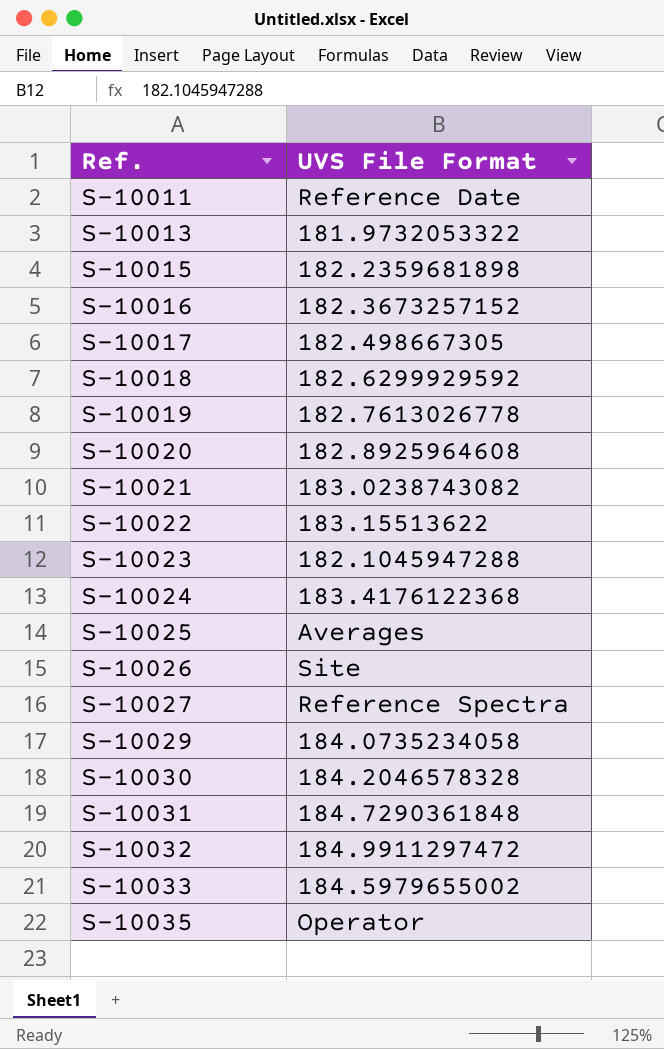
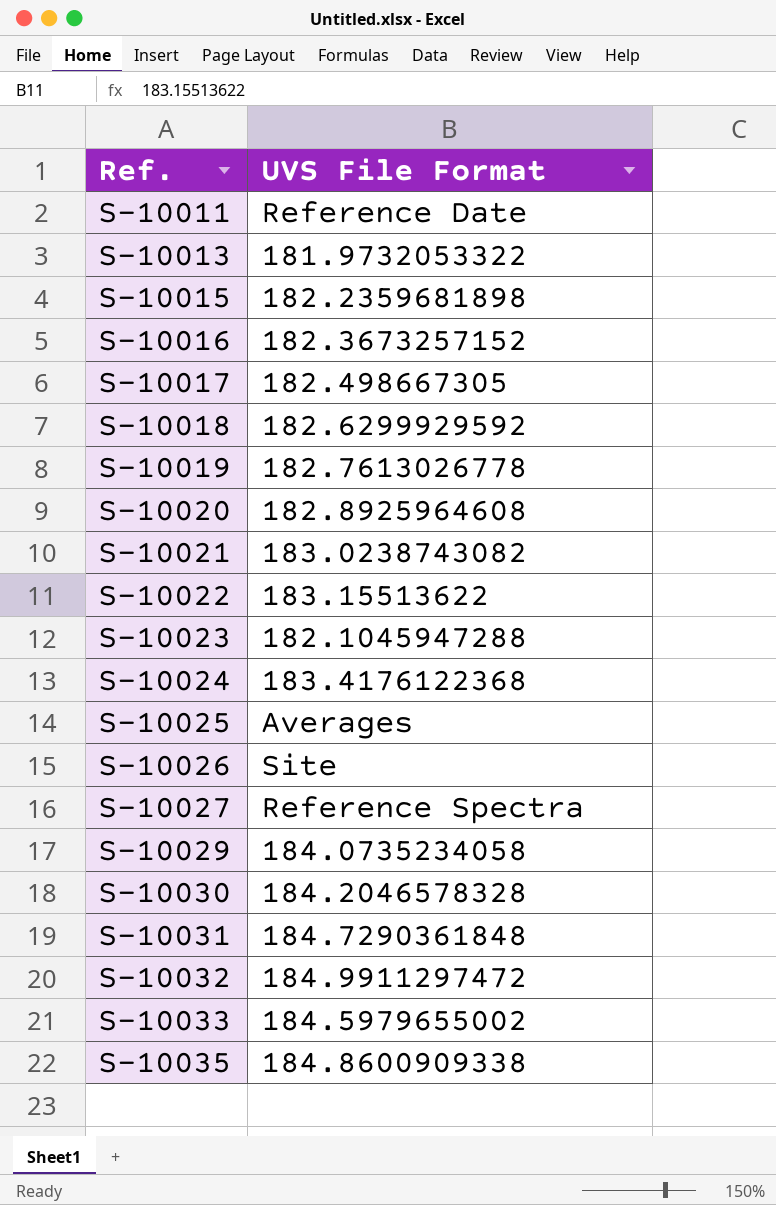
S-10035 | UVS File Format: Operator -> 184.8600909338

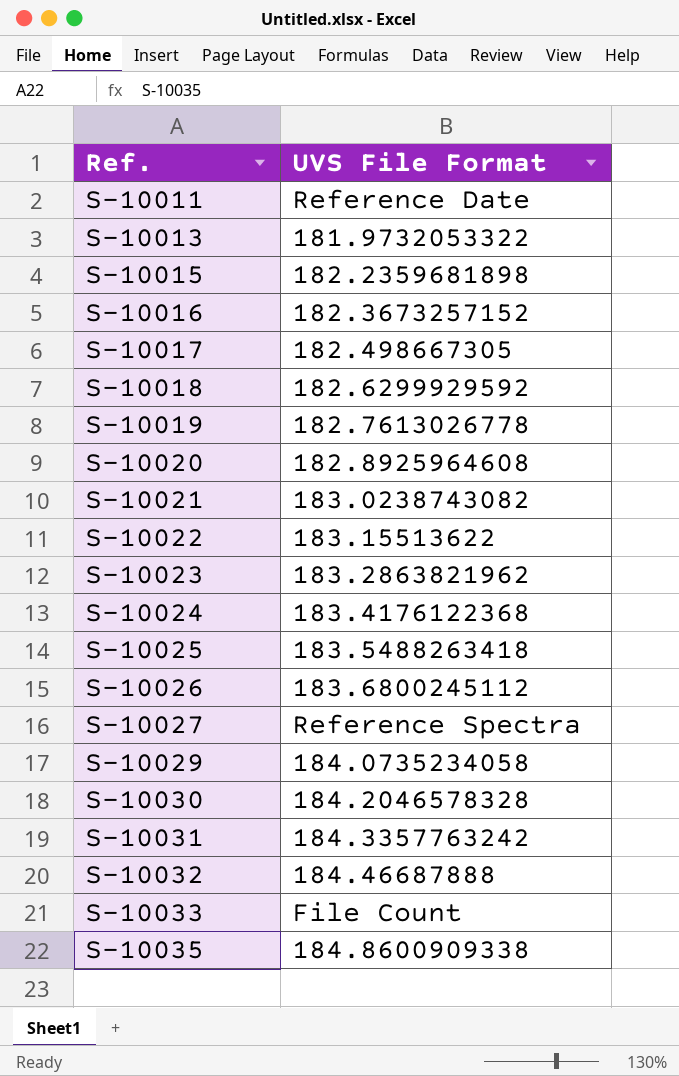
S-10023 | UVS File Format: 182.1045947288 -> 183.2863821962
S-10025 | UVS File Format: Averages -> 183.5488263418
S-10026 | UVS File Format: Site -> 183.6800245112
S-10031 | UVS File Format: 184.7290361848 -> 184.3357763242
S-10032 | UVS File Format: 184.9911297472 -> 184.46687888
S-10033 | UVS File Format: 184.5979655002 -> File Count

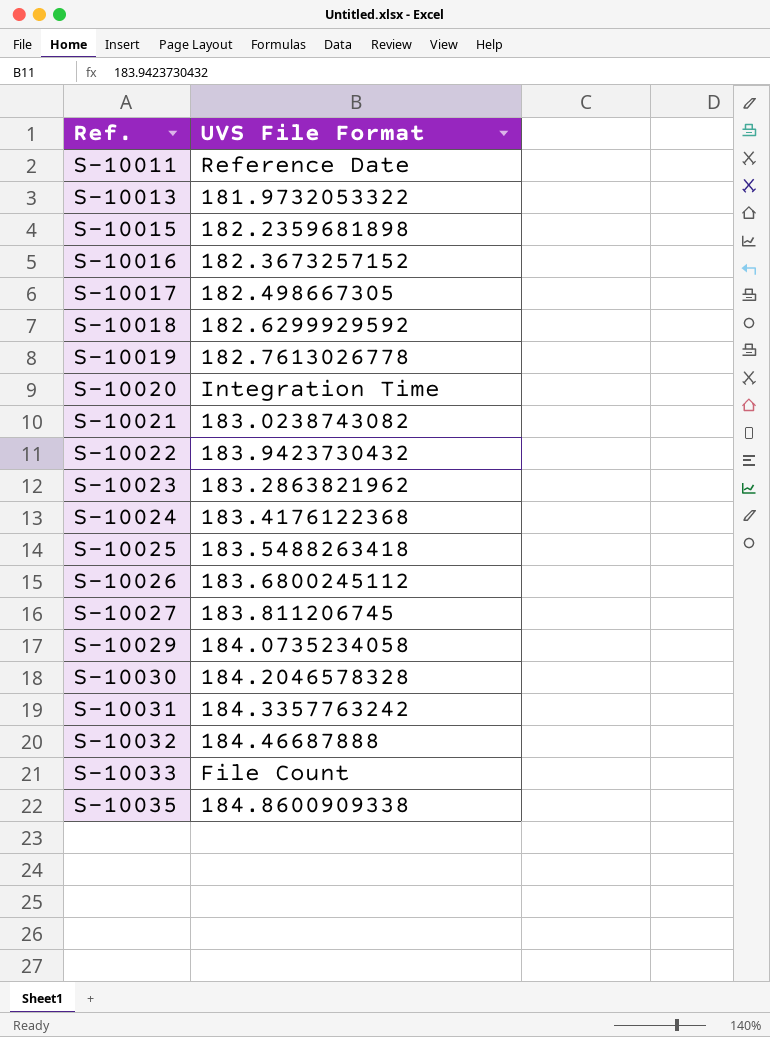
S-10020 | UVS File Format: 182.8925964608 -> Integration Time
S-10022 | UVS File Format: 183.15513622 -> 183.9423730432
S-10027 | UVS File Format: Reference Spectra -> 183.811206745

